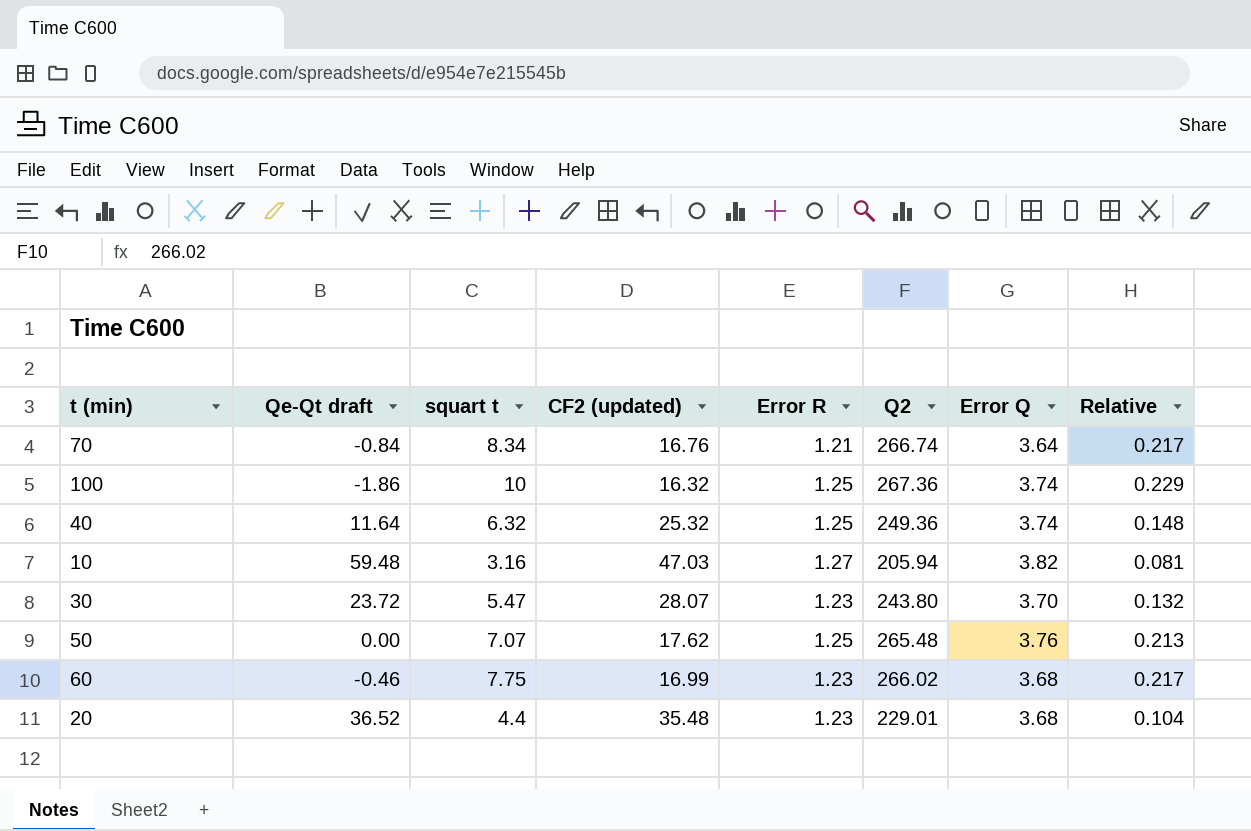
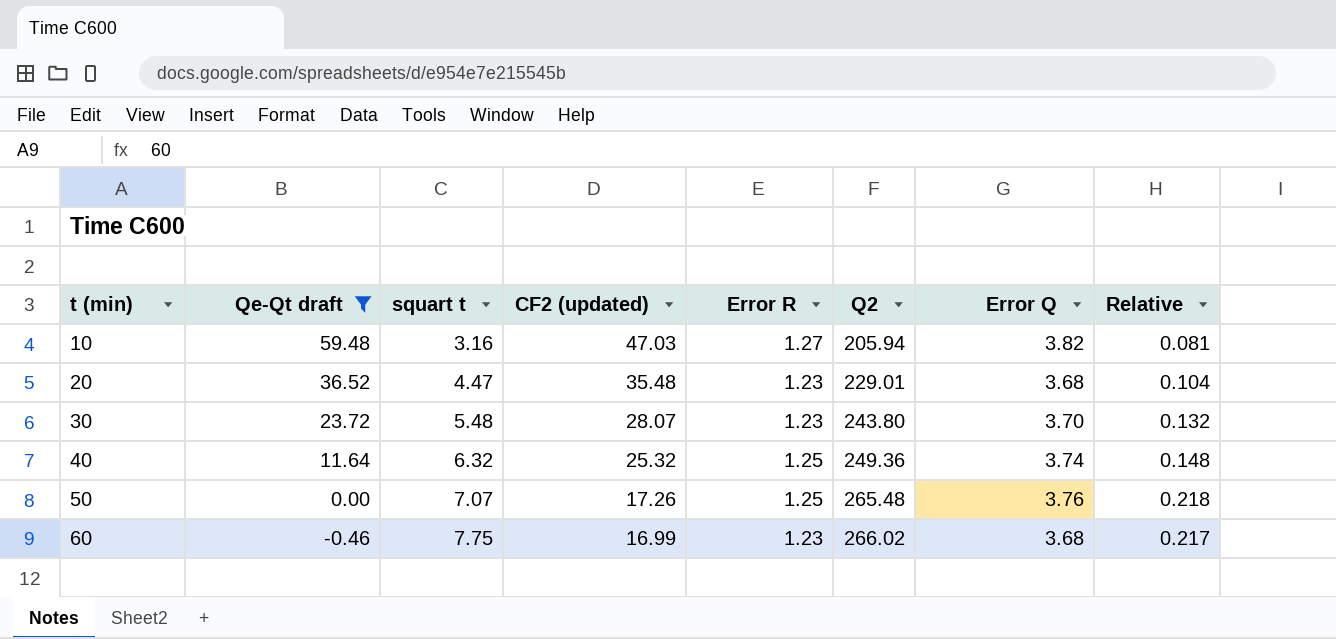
filter: none -> Qe-Qt draft >= -0.46
row order: none -> t (min) ascending
20 | squart t: 4.4 -> 4.47
30 | squart t: 5.47 -> 5.48
50 | CF2 (updated): 17.62 -> 17.26
50 | Relative: 0.213 -> 0.218

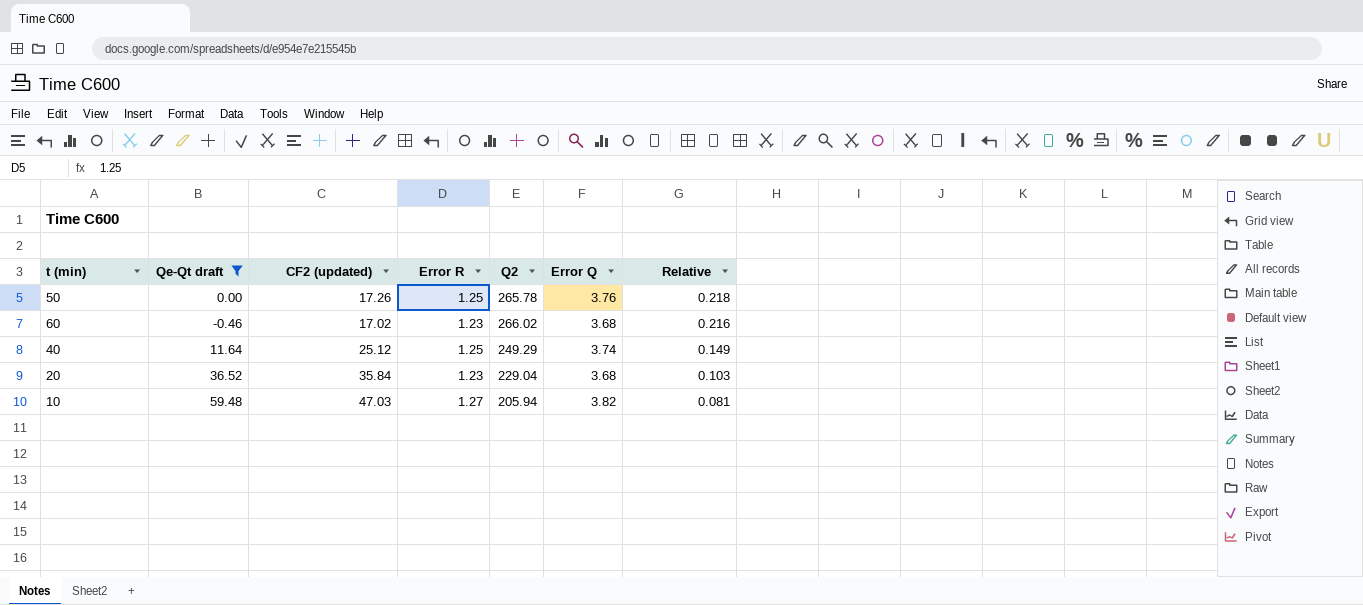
row order: t (min) ascending -> Relative descending
column squart t | position: 3 -> none
row 30: 23.72 | 5.48 | 28.07 | 1.23 | 243.80 | 3.70 | 0.132 -> none
50 | Q2: 265.48 -> 265.78
60 | CF2 (updated): 16.99 -> 17.02
60 | Relative: 0.217 -> 0.216
40 | CF2 (updated): 25.32 -> 25.12
40 | Q2: 249.36 -> 249.29
40 | Relative: 0.148 -> 0.149
20 | CF2 (updated): 35.48 -> 35.84
20 | Q2: 229.01 -> 229.04
20 | Relative: 0.104 -> 0.103

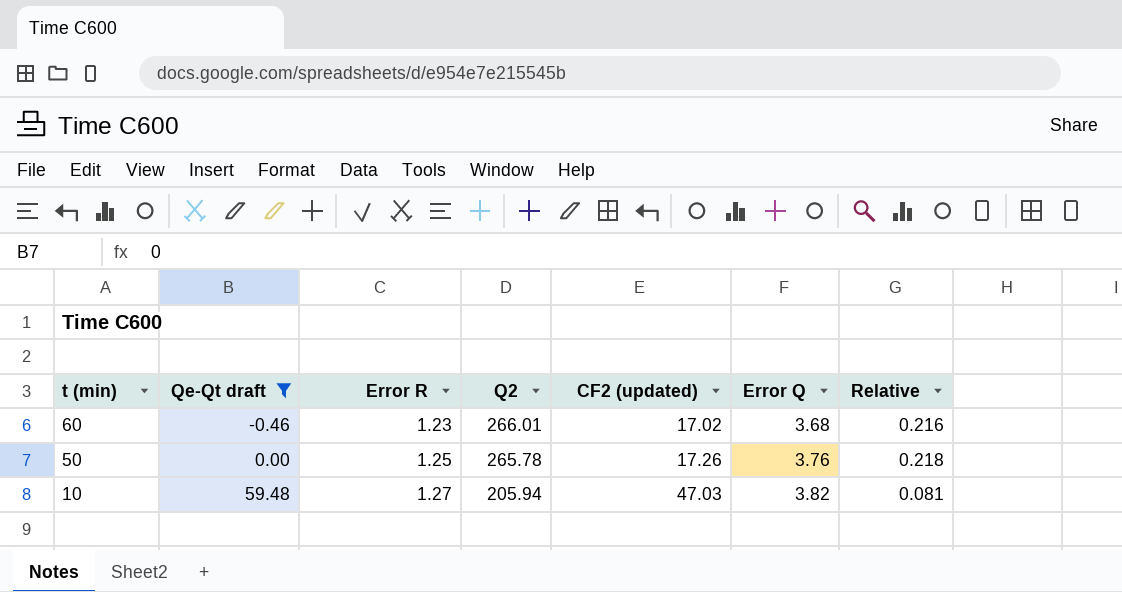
row order: Relative descending -> t (min) descending
column CF2 (updated) | position: 3 -> 5
row 40: 11.64 | 25.12 | 1.25 | 249.29 | 3.74 | 0.149 -> none
row 20: 36.52 | 35.84 | 1.23 | 229.04 | 3.68 | 0.103 -> none
60 | Q2: 266.02 -> 266.01

